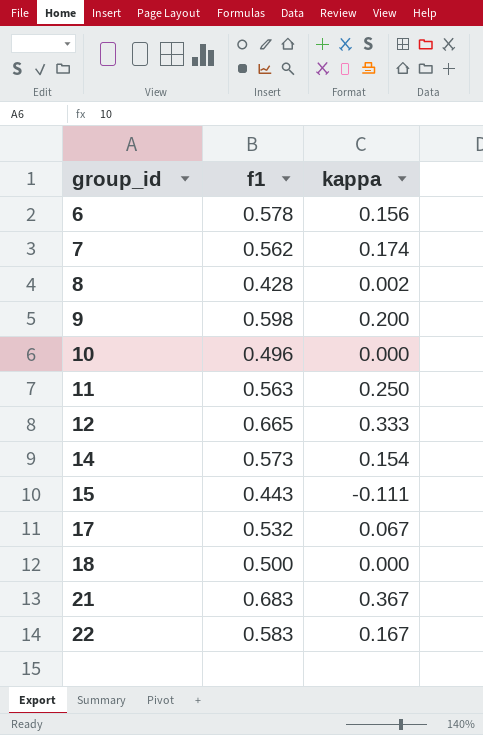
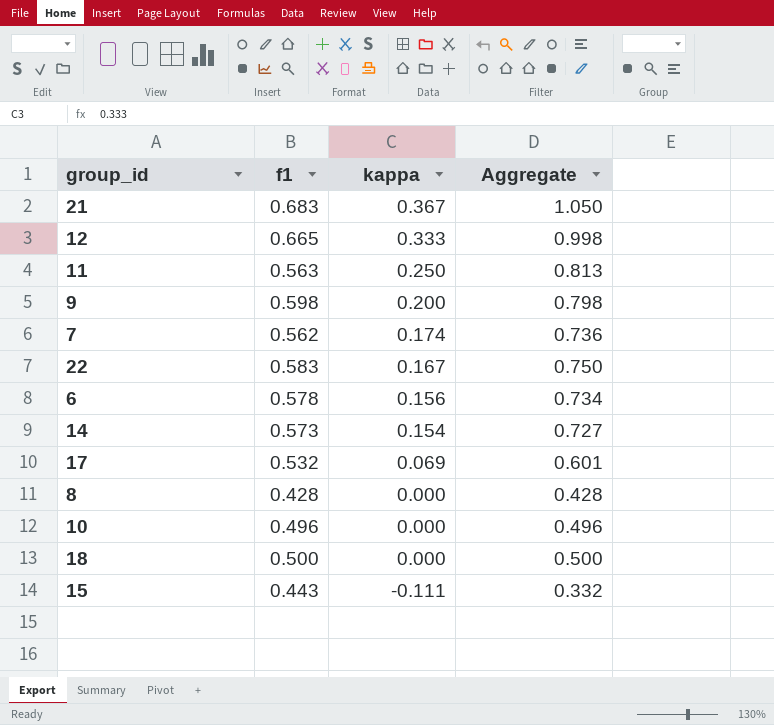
row order: group_id ascending -> kappa descending
column Aggregate | formula: none -> [f1] + [kappa]
17 | kappa: 0.067 -> 0.069
8 | kappa: 0.002 -> 0.000

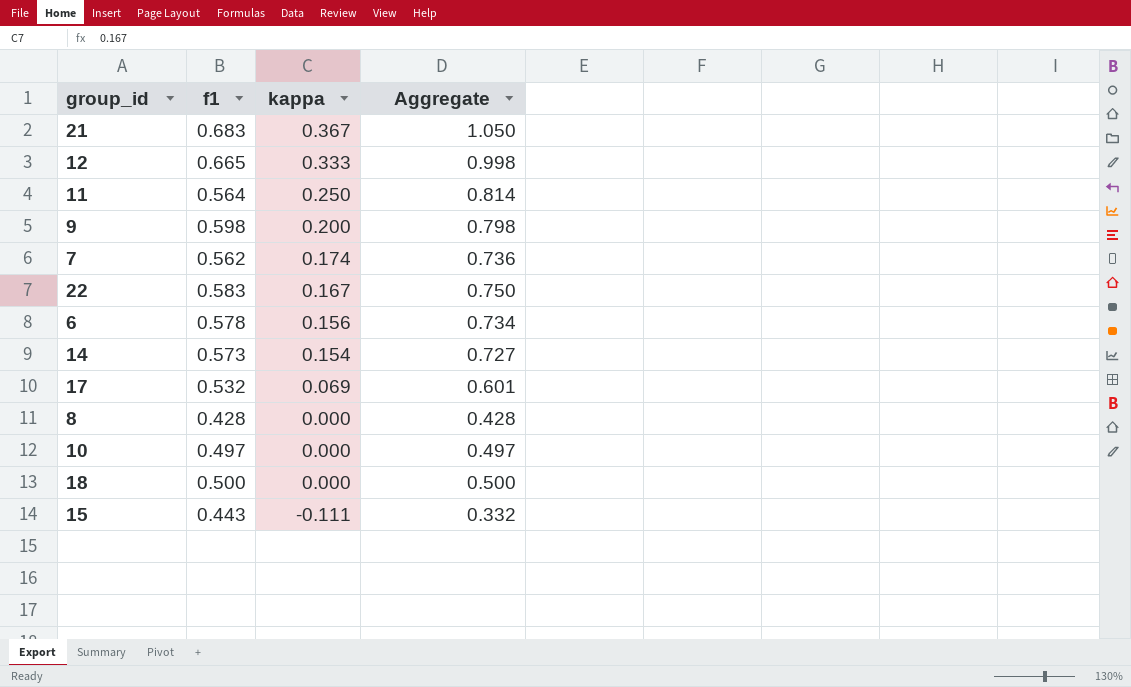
11 | f1: 0.563 -> 0.564
11 | Aggregate: 0.813 -> 0.814
10 | f1: 0.496 -> 0.497
10 | Aggregate: 0.496 -> 0.497

